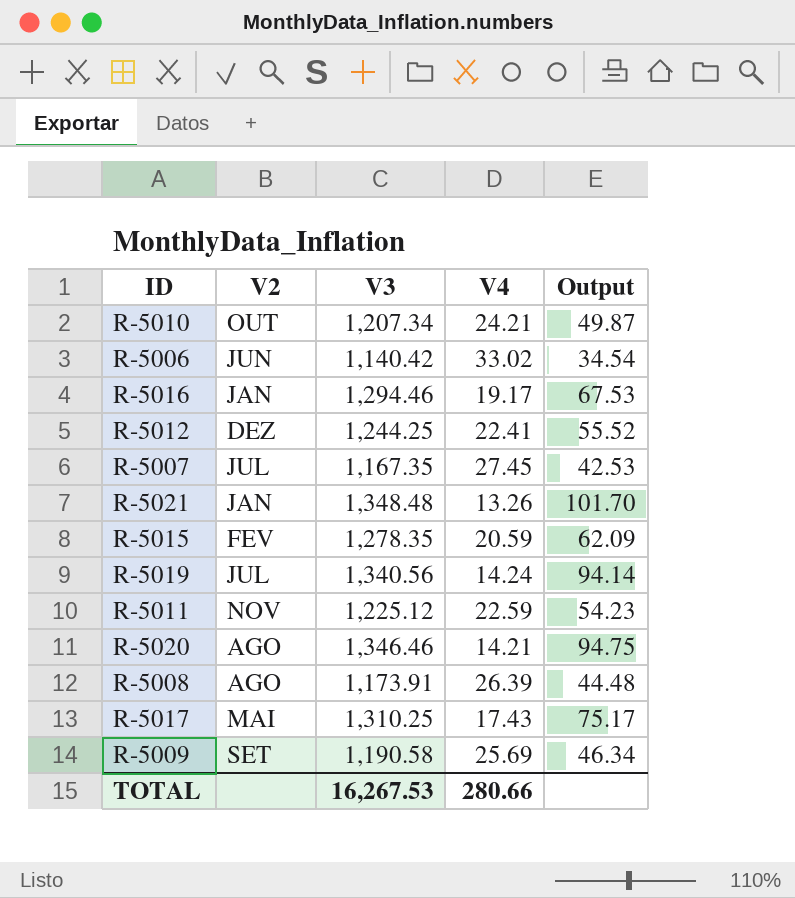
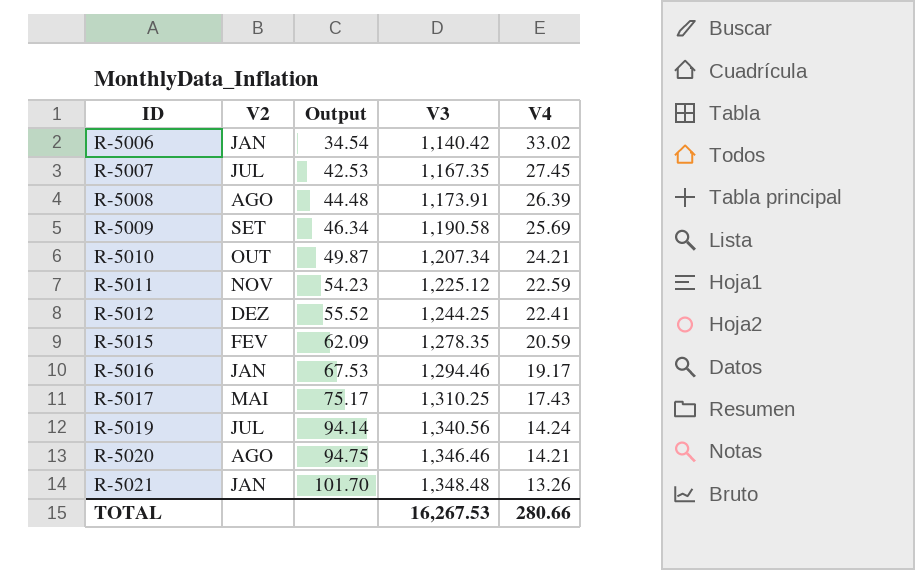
row order: none -> ID ascending
column Output | position: 5 -> 3
R-5006 | V2: JUN -> JAN

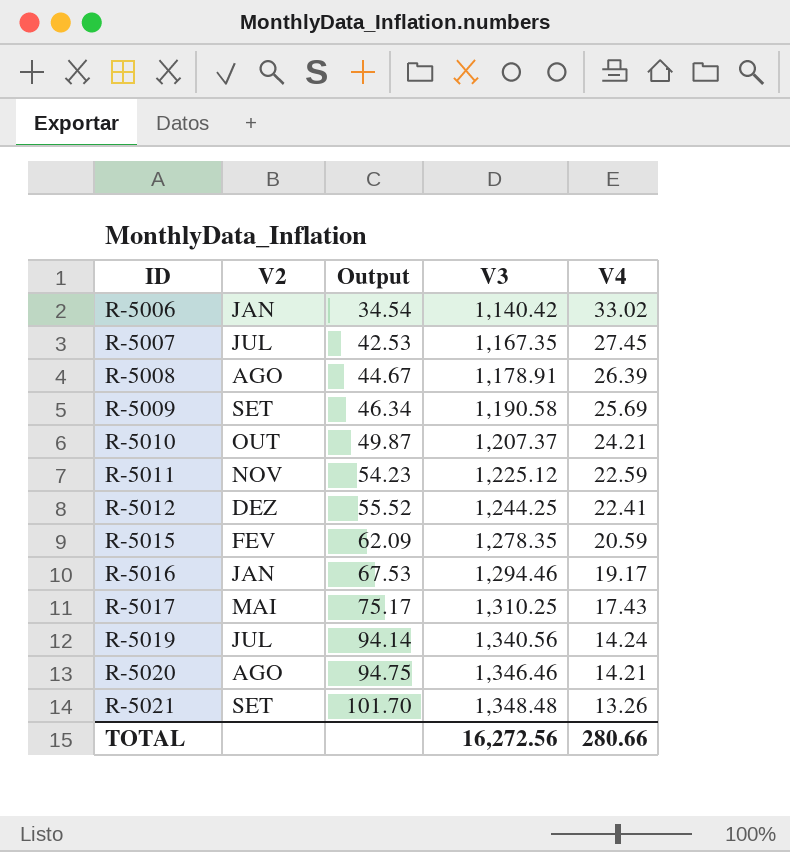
R-5008 | Output: 44.48 -> 44.67
R-5008 | V3: 1,173.91 -> 1,178.91
R-5010 | V3: 1,207.34 -> 1,207.37
R-5021 | V2: JAN -> SET
TOTAL | V3: 16,267.53 -> 16,272.56

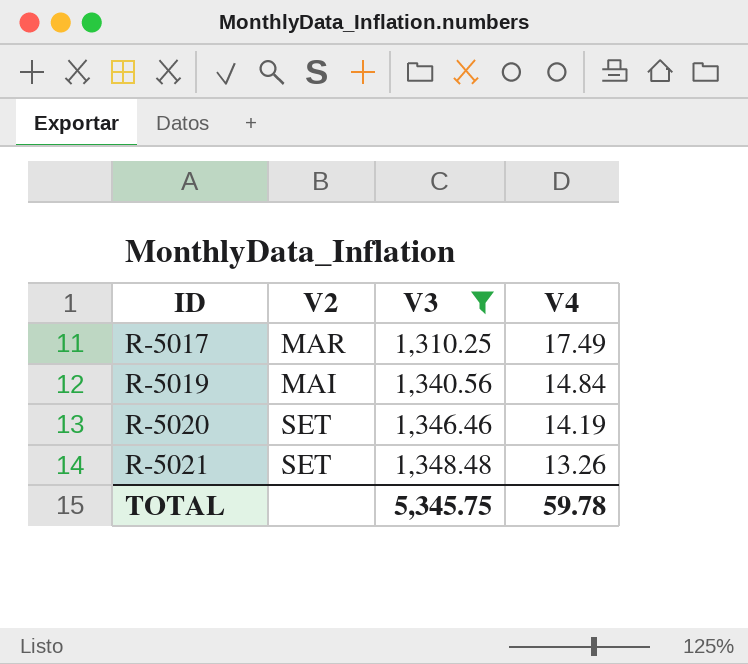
filter: none -> V3 >= 1,310.25
column Output | formula: [V3] / [V4] -> none
R-5017 | V2: MAI -> MAR
R-5017 | V4: 17.43 -> 17.49
R-5019 | V2: JUL -> MAI
R-5019 | V4: 14.24 -> 14.84
R-5020 | V2: AGO -> SET
R-5020 | V4: 14.21 -> 14.19
TOTAL | V3: 16,272.56 -> 5,345.75
TOTAL | V4: 280.66 -> 59.78

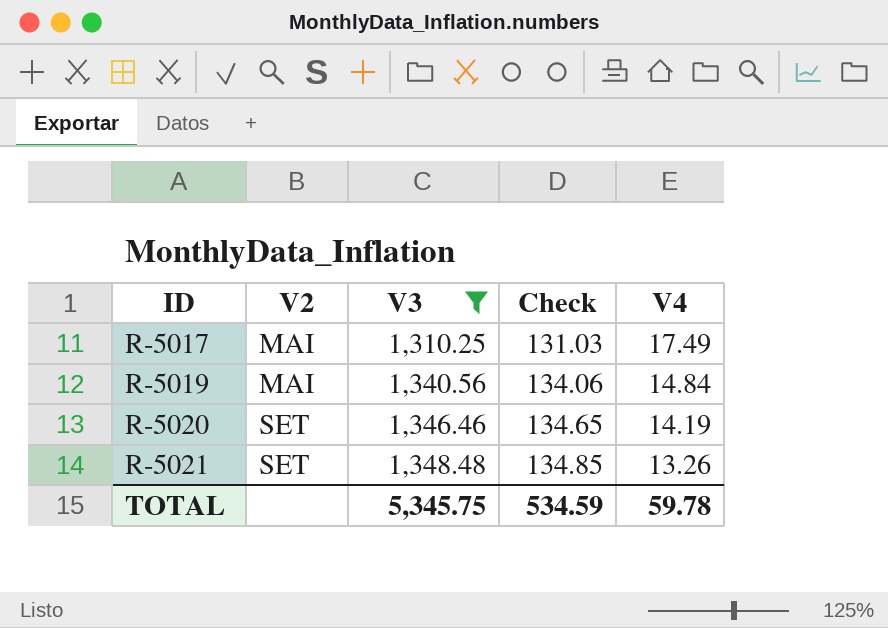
column Check | formula: none -> [V3] * 0.1
R-5017 | V2: MAR -> MAI

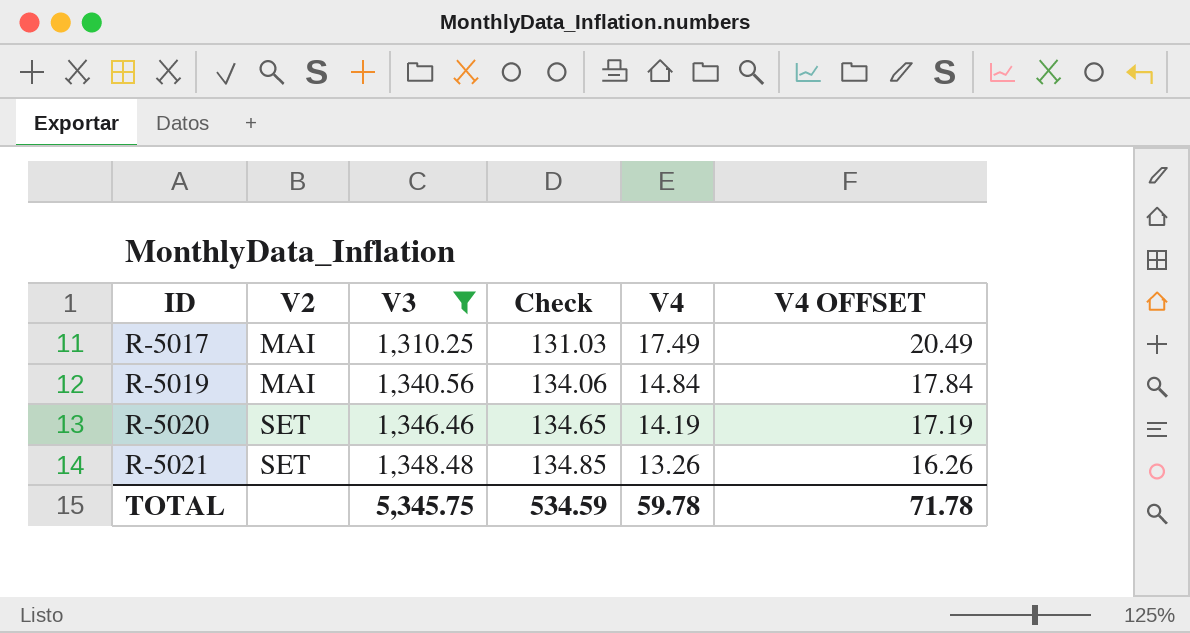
column V4 OFFSET | formula: none -> [V4] + 3

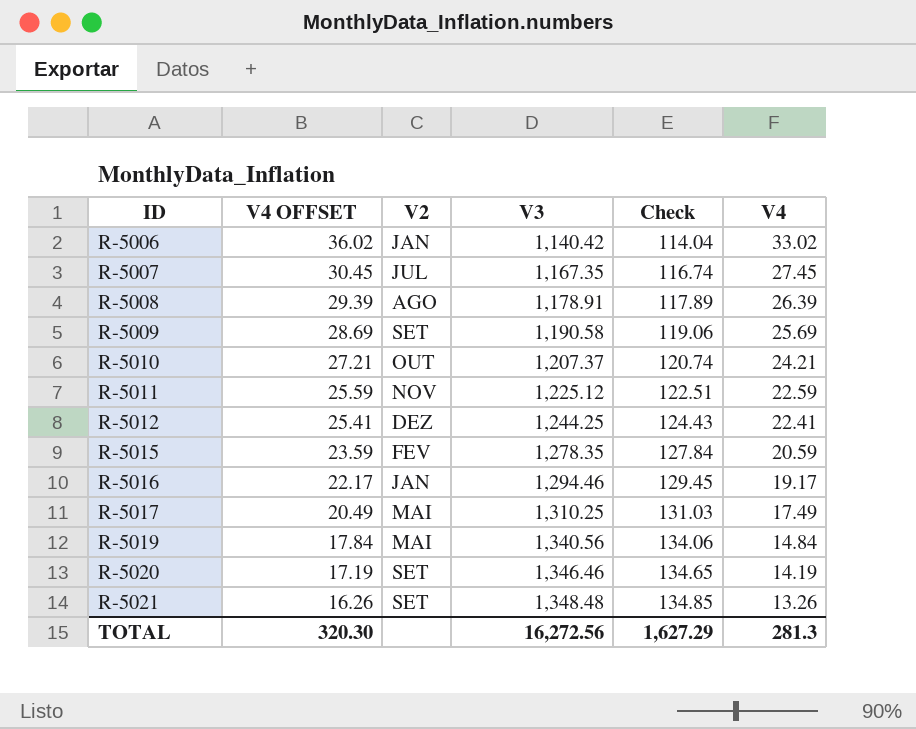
filter: V3 >= 1,310.25 -> none
column V4 OFFSET | position: 6 -> 2
TOTAL | V4 OFFSET: 71.78 -> 320.30
TOTAL | V3: 5,345.75 -> 16,272.56
TOTAL | Check: 534.59 -> 1,627.29
TOTAL | V4: 59.78 -> 281.3

